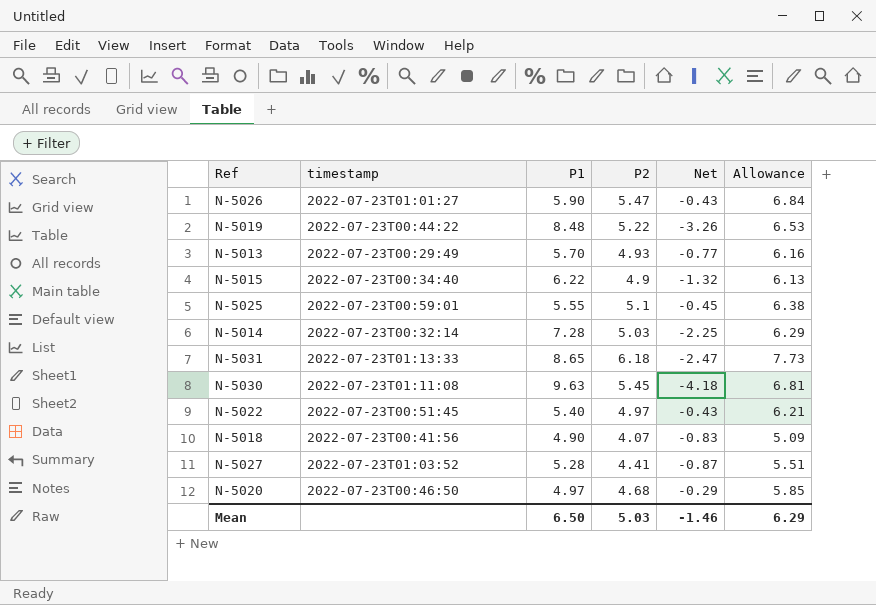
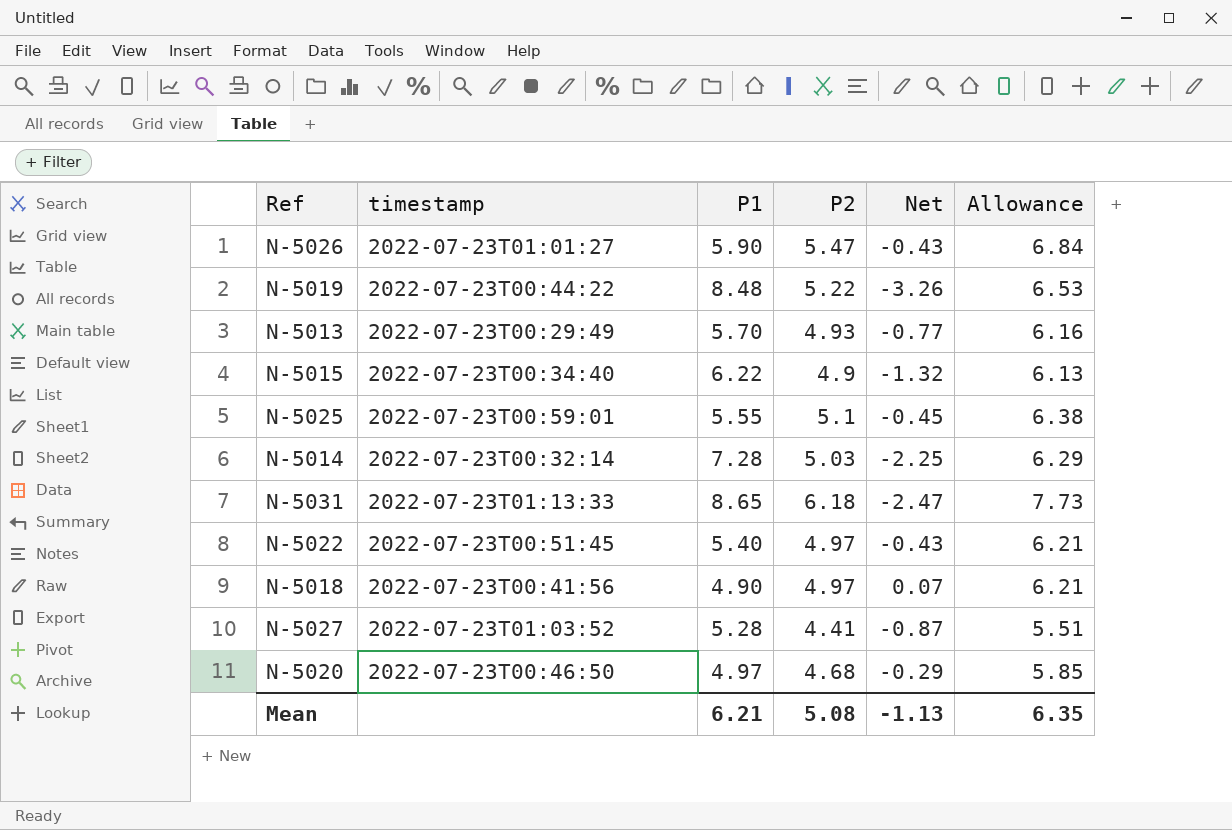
row N-5030: 2022-07-23T01:11:08 | 9.63 | 5.45 | -4.18 | 6.81 -> none
N-5018 | P2: 4.07 -> 4.97
N-5018 | Net: -0.83 -> 0.07
N-5018 | Allowance: 5.09 -> 6.21
Mean | P1: 6.50 -> 6.21
Mean | P2: 5.03 -> 5.08
Mean | Net: -1.46 -> -1.13
Mean | Allowance: 6.29 -> 6.35

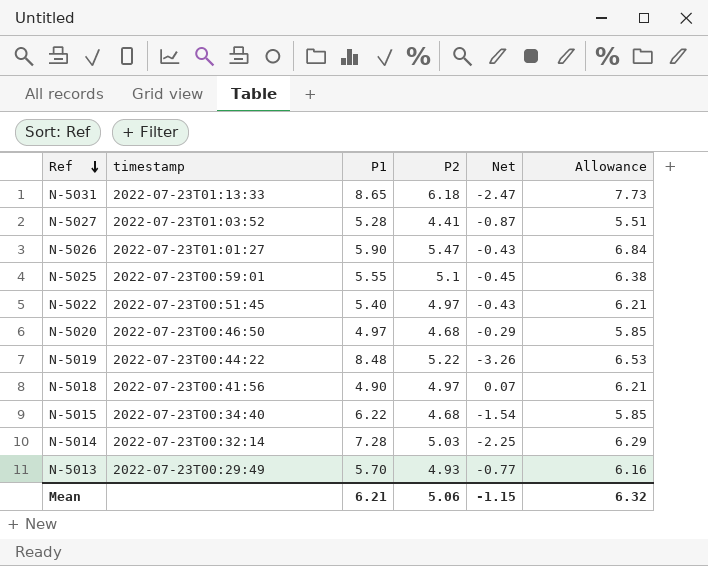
row order: none -> Ref descending
N-5015 | P2: 4.9 -> 4.68
N-5015 | Net: -1.32 -> -1.54
N-5015 | Allowance: 6.13 -> 5.85
Mean | P2: 5.08 -> 5.06
Mean | Net: -1.13 -> -1.15
Mean | Allowance: 6.35 -> 6.32

